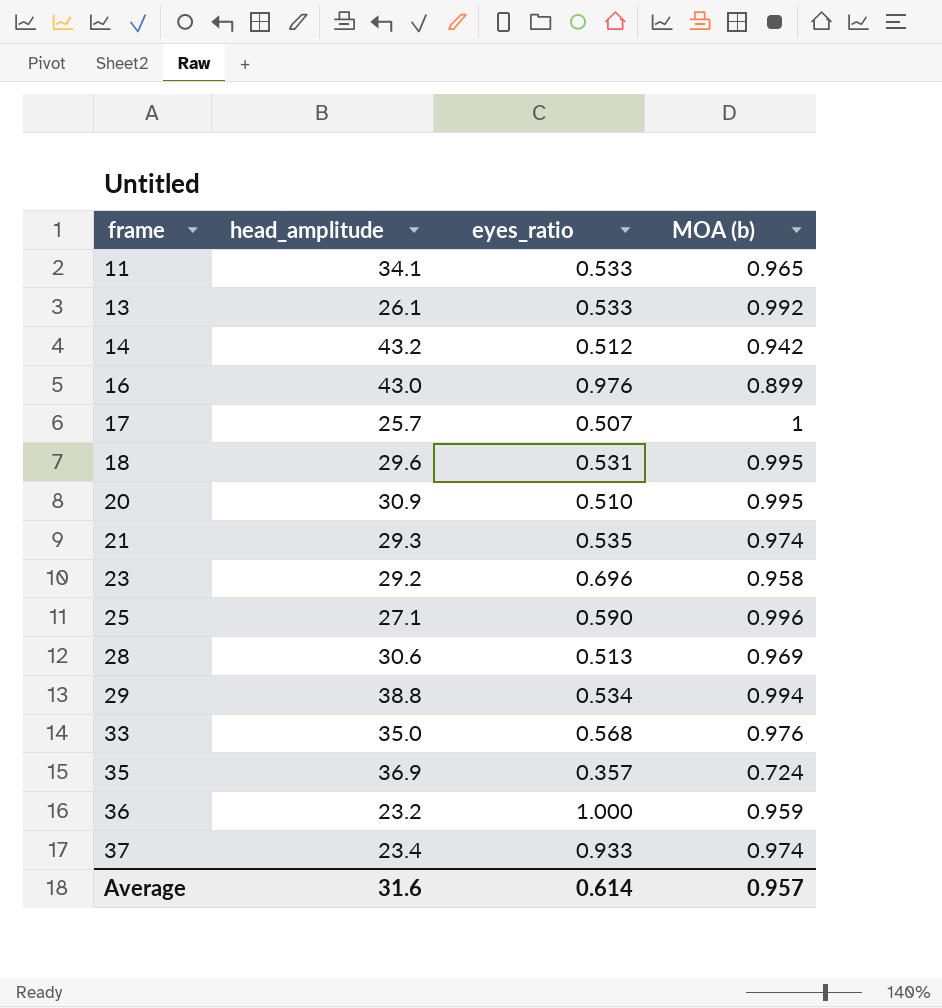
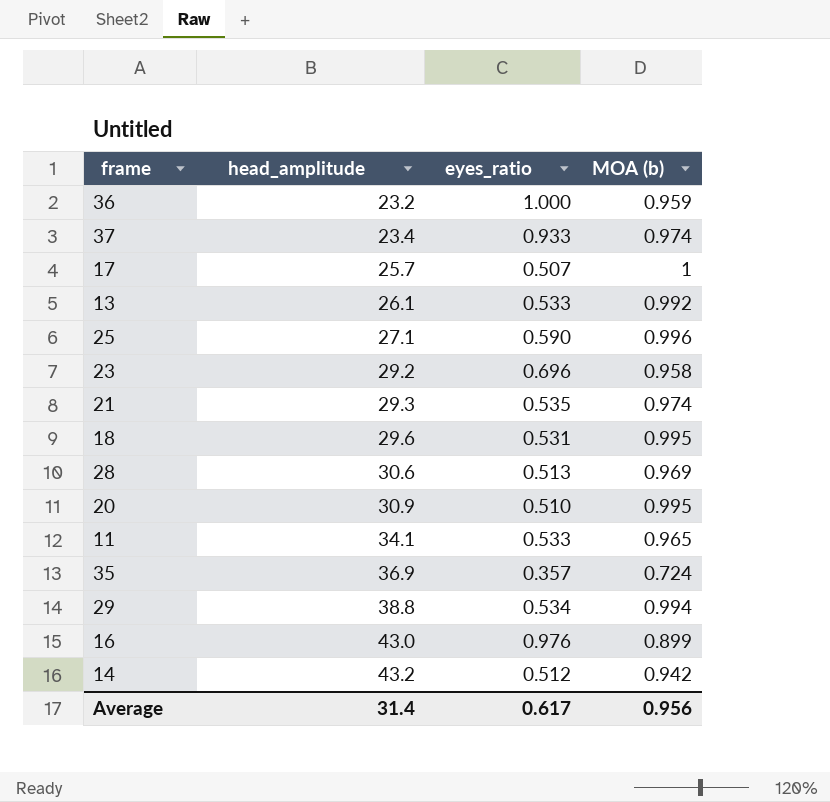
row order: frame ascending -> head_amplitude ascending
row 33: 35.0 | 0.568 | 0.976 -> none
Average | head_amplitude: 31.6 -> 31.4
Average | eyes_ratio: 0.614 -> 0.617
Average | MOA (b): 0.957 -> 0.956

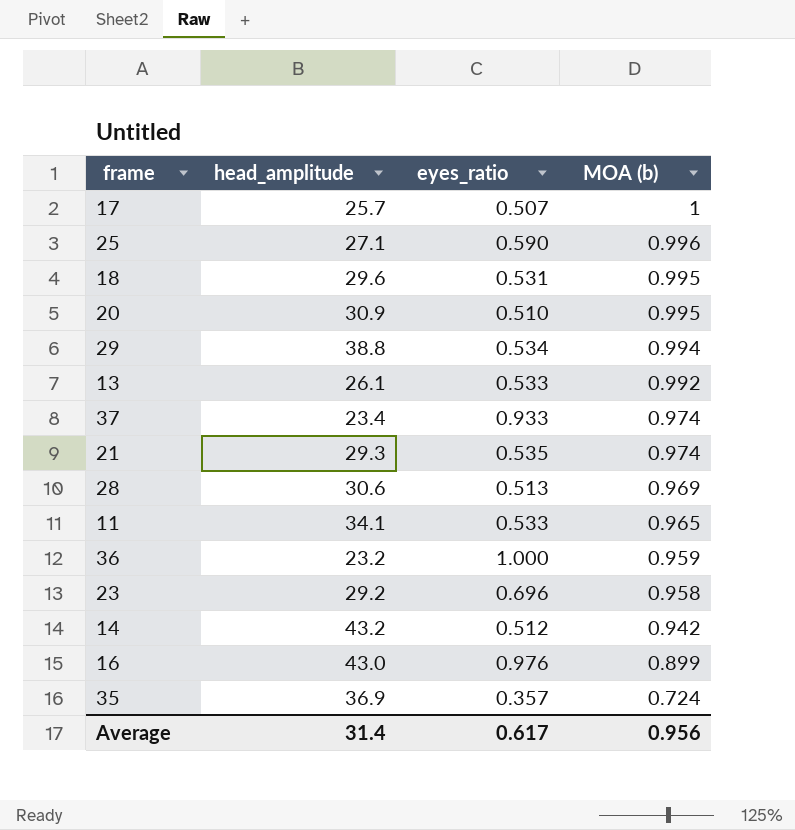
row order: head_amplitude ascending -> MOA (b) descending

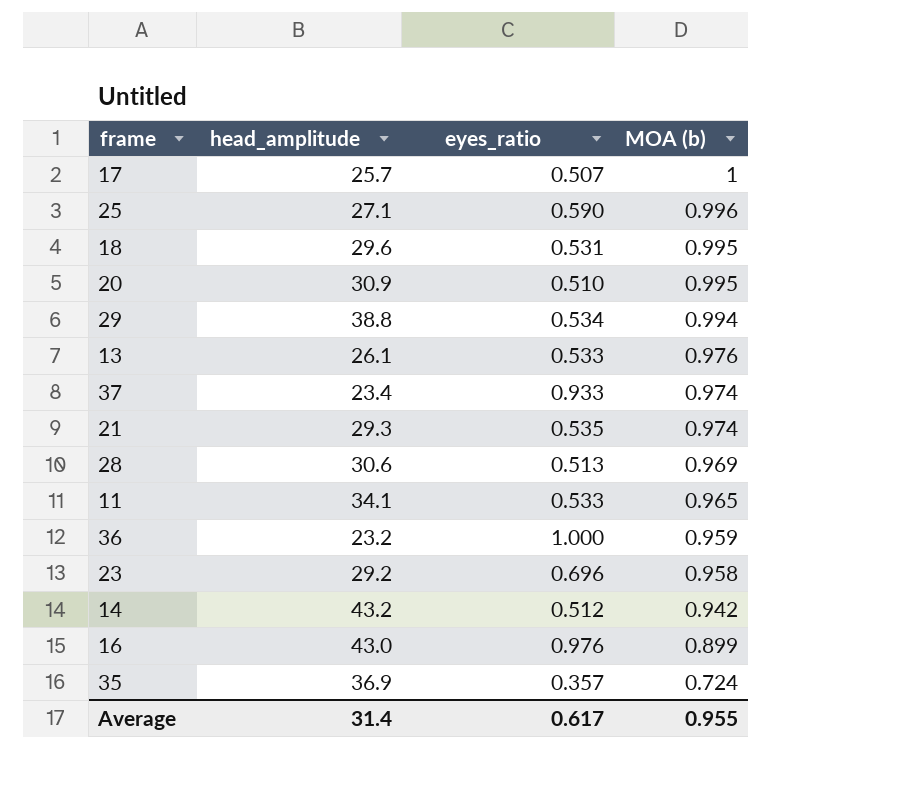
13 | MOA (b): 0.992 -> 0.976
Average | MOA (b): 0.956 -> 0.955

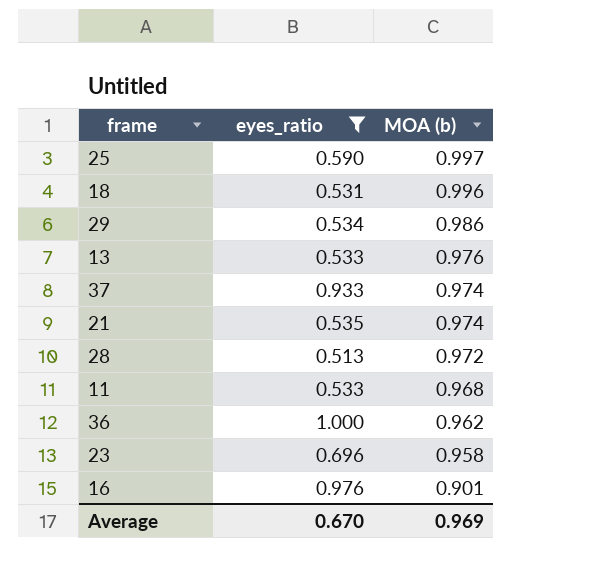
filter: none -> eyes_ratio >= 0.513
column head_amplitude | position: 2 -> none
25 | MOA (b): 0.996 -> 0.997
18 | MOA (b): 0.995 -> 0.996
29 | MOA (b): 0.994 -> 0.986
28 | MOA (b): 0.969 -> 0.972
11 | MOA (b): 0.965 -> 0.968
36 | MOA (b): 0.959 -> 0.962
16 | MOA (b): 0.899 -> 0.901
Average | eyes_ratio: 0.617 -> 0.670
Average | MOA (b): 0.955 -> 0.969

